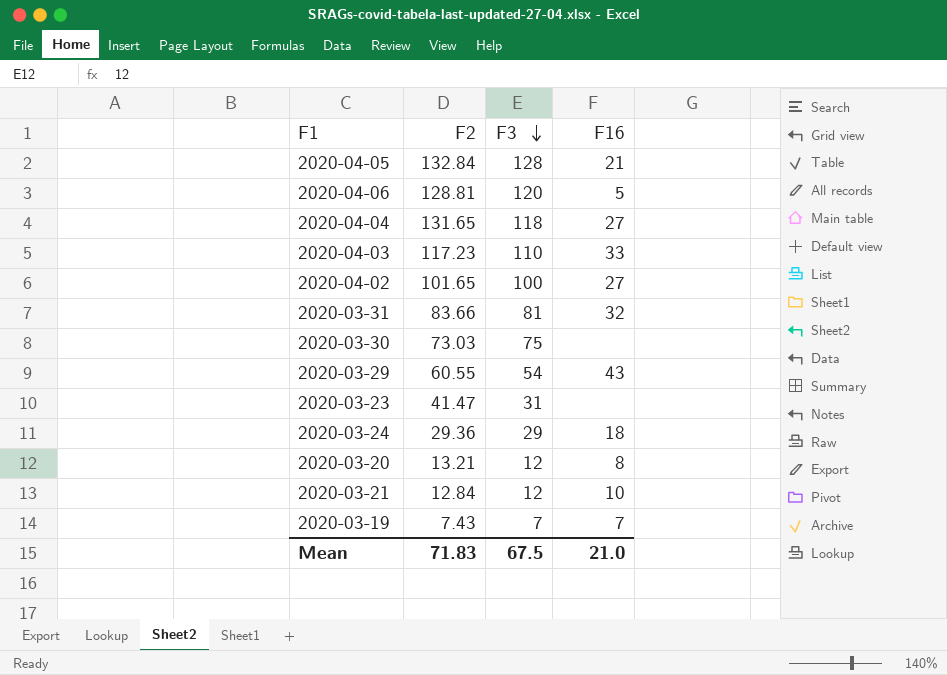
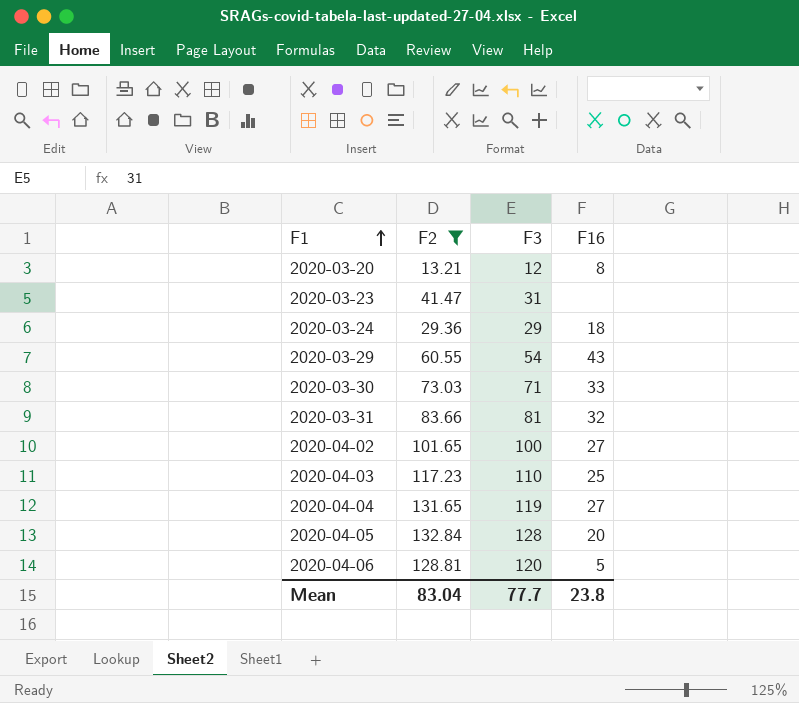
filter: none -> F2 >= 13.21
row order: F3 descending -> F1 ascending
2020-03-30 | F3: 75 -> 71
2020-03-30 | F16: none -> 33
2020-04-03 | F16: 33 -> 25
2020-04-04 | F3: 118 -> 119
2020-04-05 | F16: 21 -> 20
Mean | F2: 71.83 -> 83.04
Mean | F3: 67.5 -> 77.7
Mean | F16: 21.0 -> 23.8

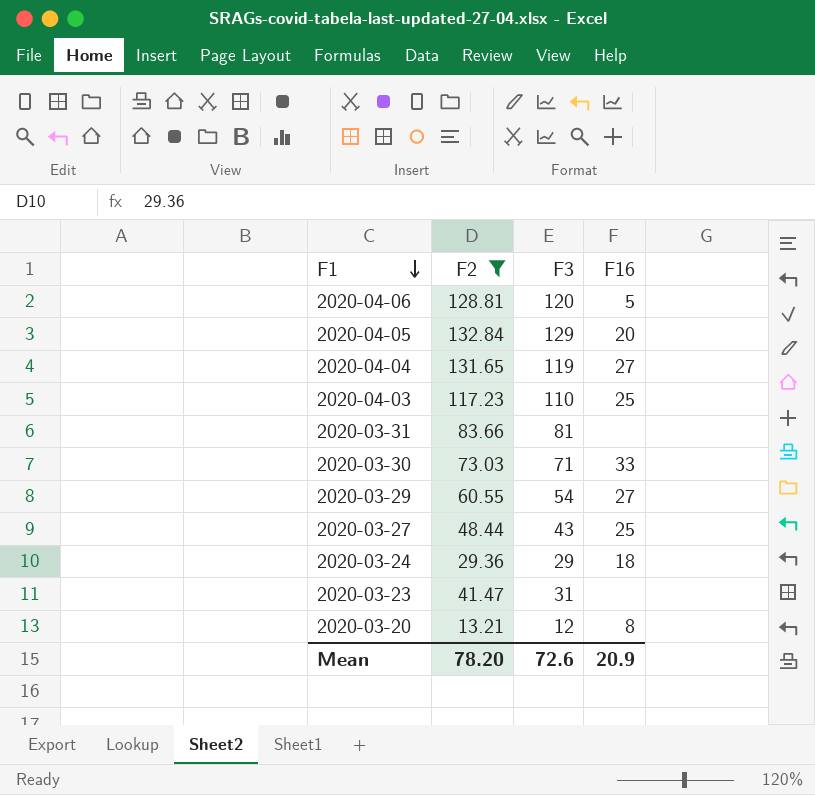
row order: F1 ascending -> F1 descending
row 2020-04-02: 101.65 | 100 | 27 -> none
2020-04-05 | F3: 128 -> 129
2020-03-31 | F16: 32 -> none
2020-03-29 | F16: 43 -> 27
row 2020-03-27: none -> 48.44 | 43 | 25
Mean | F2: 83.04 -> 78.20
Mean | F3: 77.7 -> 72.6
Mean | F16: 23.8 -> 20.9

